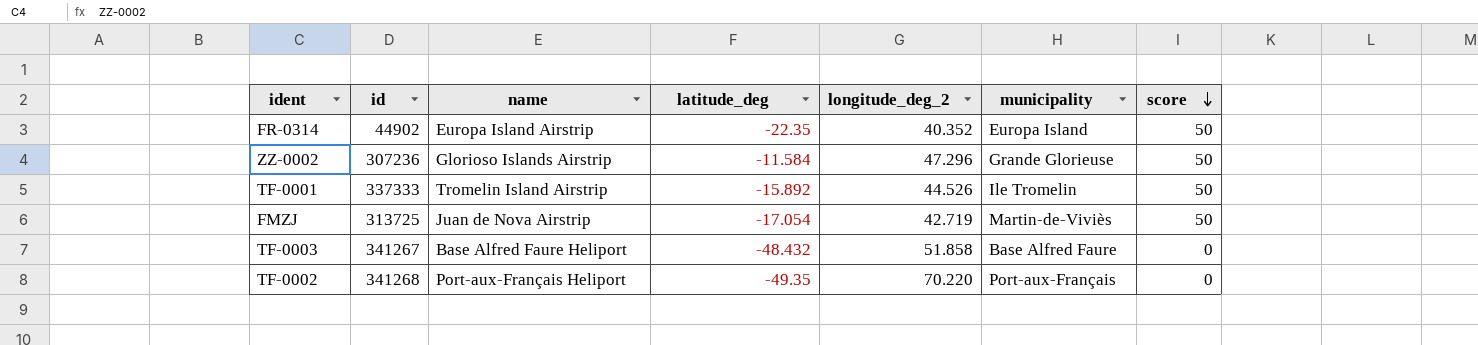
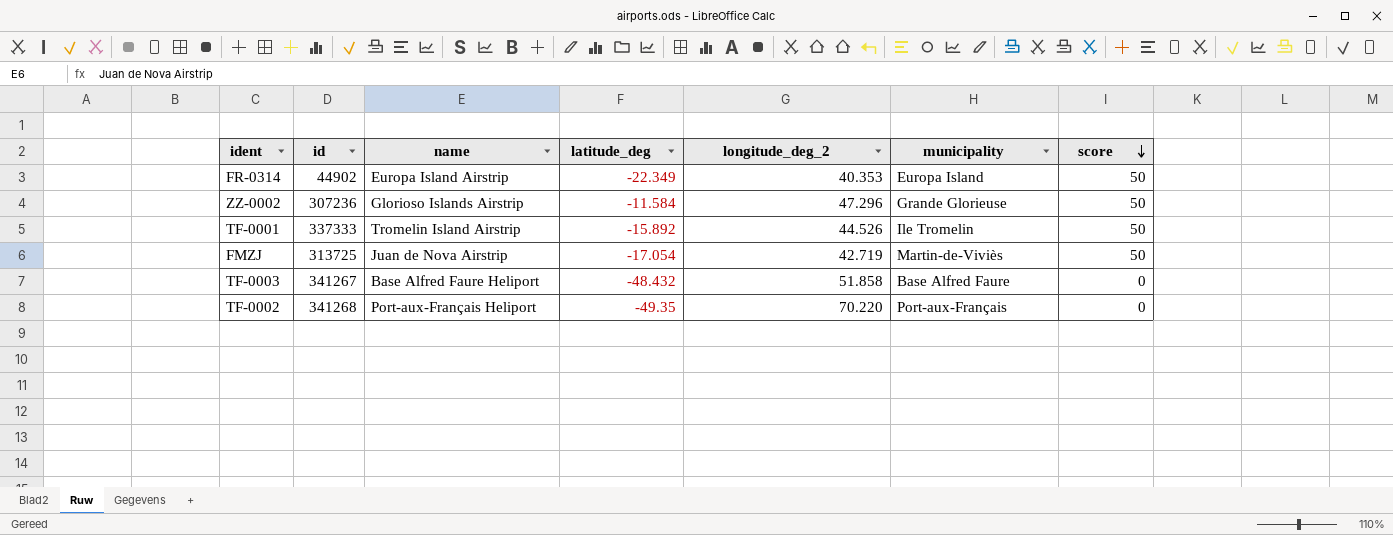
FR-0314 | latitude_deg: -22.35 -> -22.349
FR-0314 | longitude_deg_2: 40.352 -> 40.353

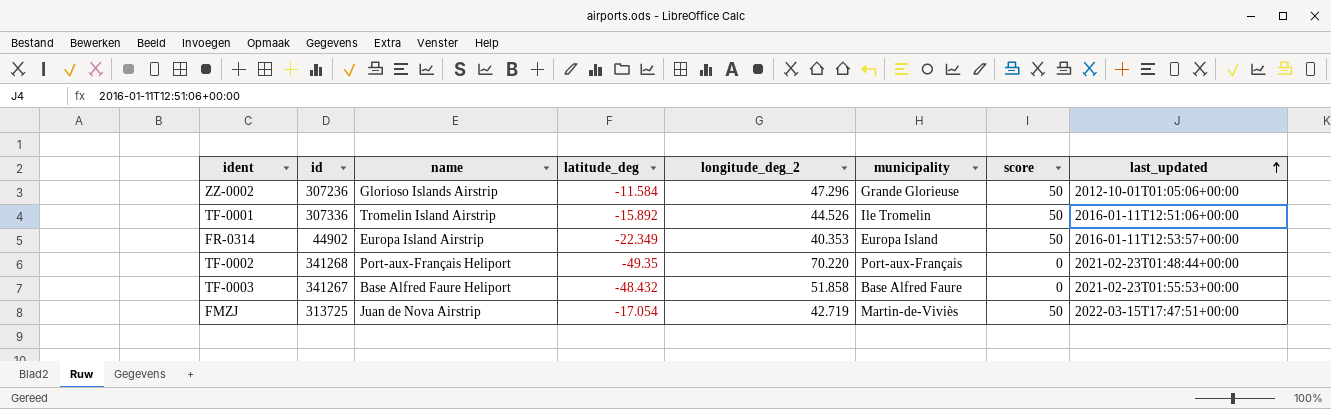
row order: score descending -> last_updated ascending
column last_updated | position: none -> 8
TF-0001 | id: 337333 -> 307336

